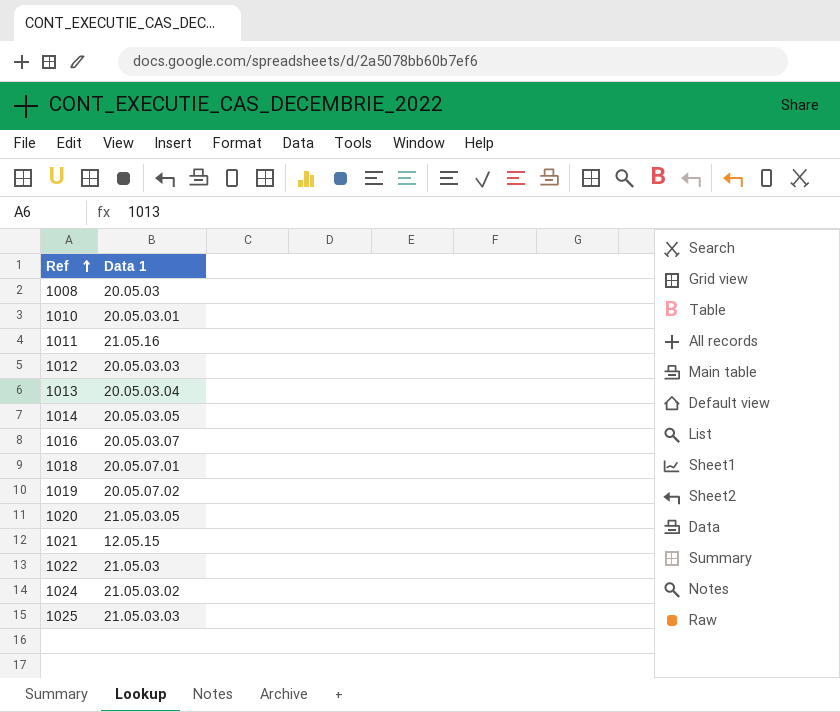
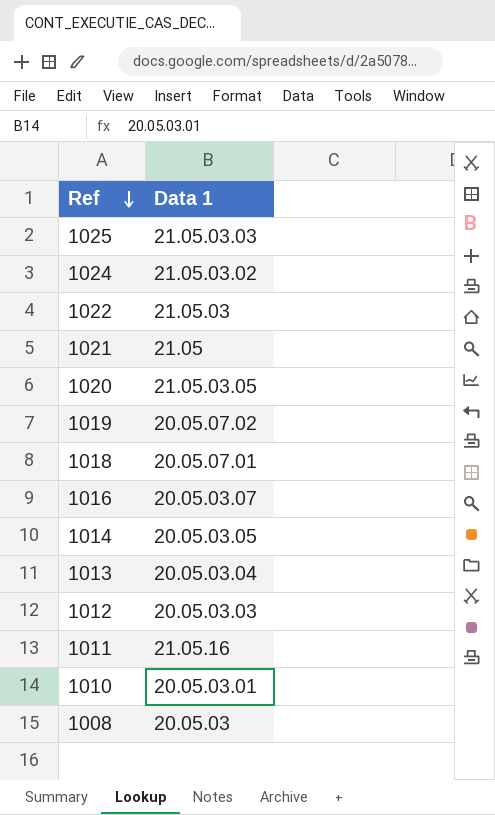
row order: Ref ascending -> Ref descending
1021 | Data 1: 12.05.15 -> 21.05

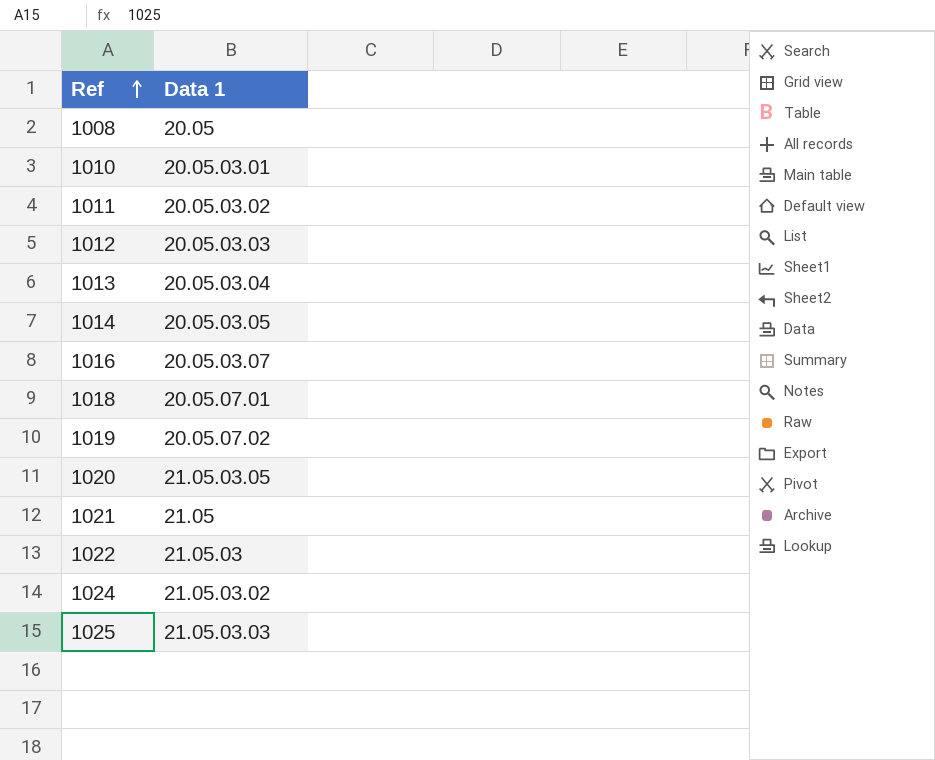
row order: Ref descending -> Ref ascending
1008 | Data 1: 20.05.03 -> 20.05
1011 | Data 1: 21.05.16 -> 20.05.03.02

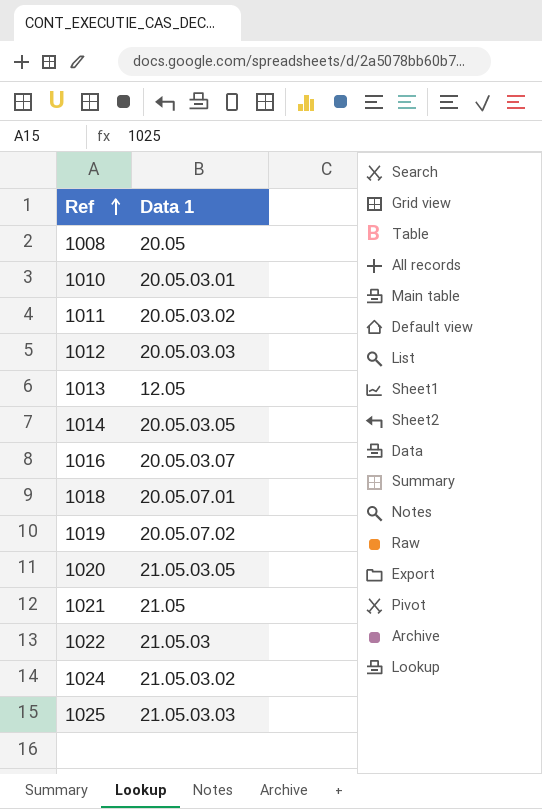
1013 | Data 1: 20.05.03.04 -> 12.05

